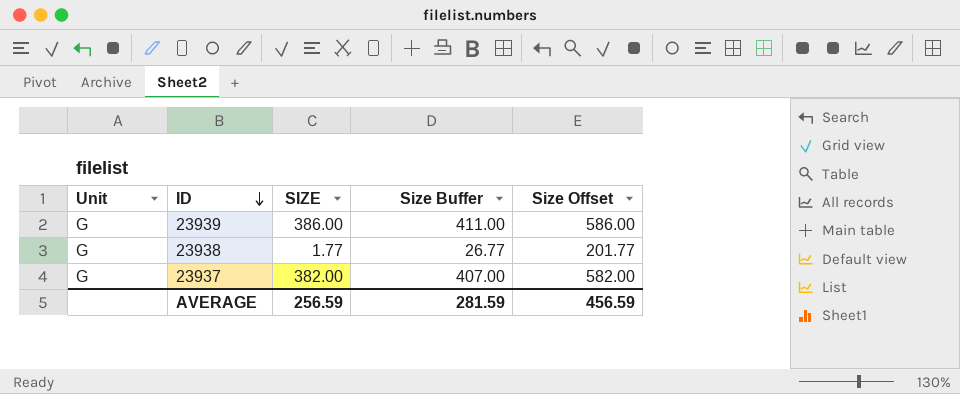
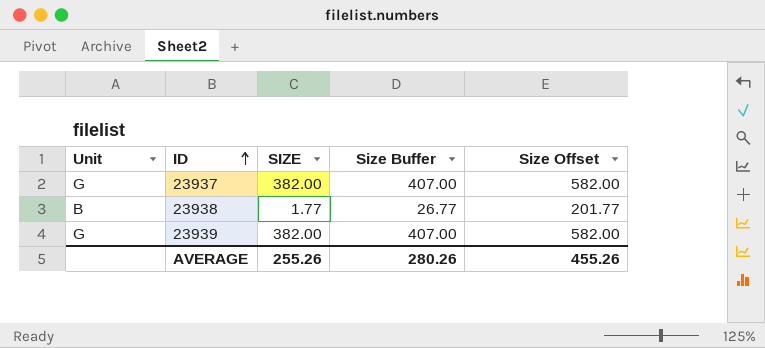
row order: ID descending -> ID ascending
23938 | Unit: G -> B
23939 | SIZE: 386.00 -> 382.00
23939 | Size Buffer: 411.00 -> 407.00
23939 | Size Offset: 586.00 -> 582.00
AVERAGE | SIZE: 256.59 -> 255.26
AVERAGE | Size Buffer: 281.59 -> 280.26
AVERAGE | Size Offset: 456.59 -> 455.26

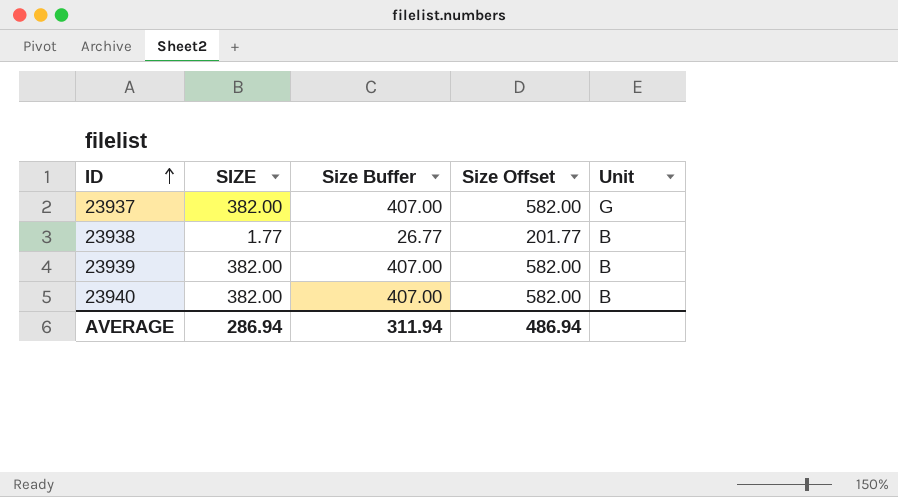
column Unit | position: 1 -> 5
23939 | Unit: G -> B
row 23940: none -> 382.00 | 407.00 | 582.00 | B
AVERAGE | SIZE: 255.26 -> 286.94
AVERAGE | Size Buffer: 280.26 -> 311.94
AVERAGE | Size Offset: 455.26 -> 486.94

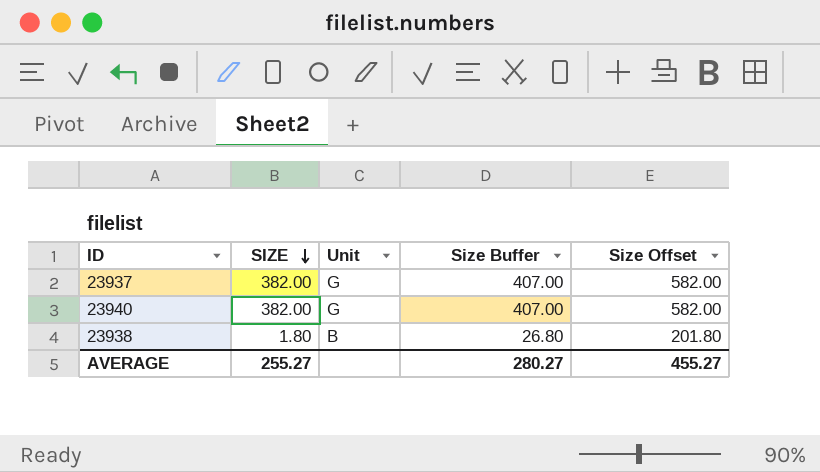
row order: ID ascending -> SIZE descending
column Unit | position: 5 -> 3
row 23939: 382.00 | 407.00 | 582.00 | B -> none
23940 | Unit: B -> G
23938 | SIZE: 1.77 -> 1.80
23938 | Size Buffer: 26.77 -> 26.80
23938 | Size Offset: 201.77 -> 201.80
AVERAGE | SIZE: 286.94 -> 255.27
AVERAGE | Size Buffer: 311.94 -> 280.27
AVERAGE | Size Offset: 486.94 -> 455.27

